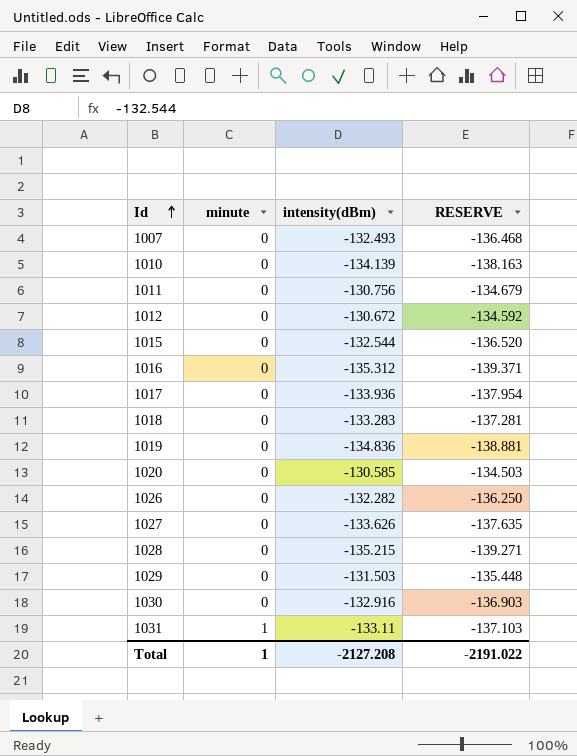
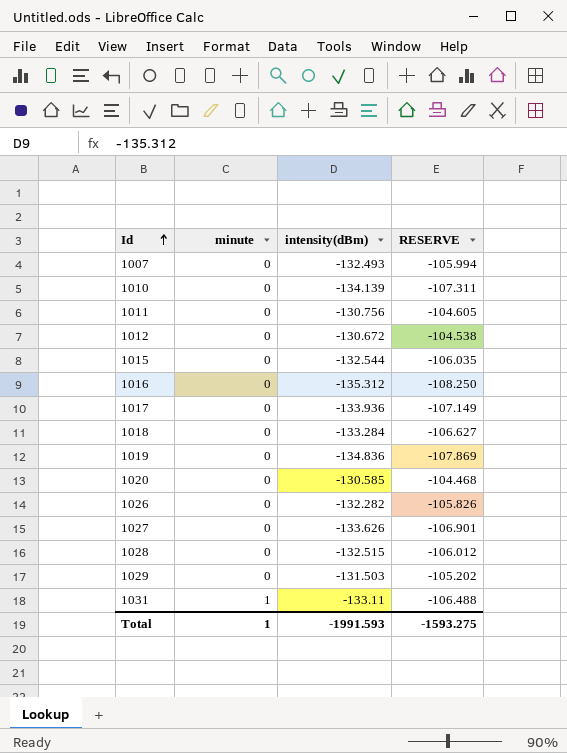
column RESERVE | formula: [intensity(dBm)] * 1.03 -> [intensity(dBm)] * 0.8
row 1030: 0 | -132.916 | -136.903 -> none
1018 | intensity(dBm): -133.283 -> -133.284
1028 | intensity(dBm): -135.215 -> -132.515
Total | intensity(dBm): -2127.208 -> -1991.593
Total | RESERVE: -2191.022 -> -1593.275

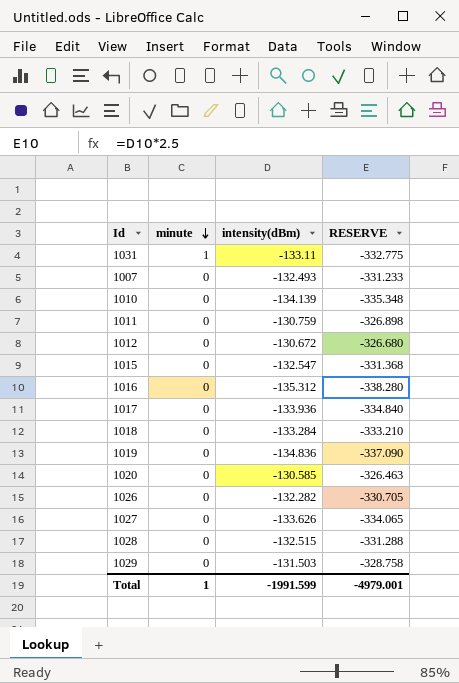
row order: Id ascending -> minute descending
column RESERVE | formula: [intensity(dBm)] * 0.8 -> [intensity(dBm)] * 2.5
1011 | intensity(dBm): -130.756 -> -130.759
1015 | intensity(dBm): -132.544 -> -132.547
Total | intensity(dBm): -1991.593 -> -1991.599
Total | RESERVE: -1593.275 -> -4979.001

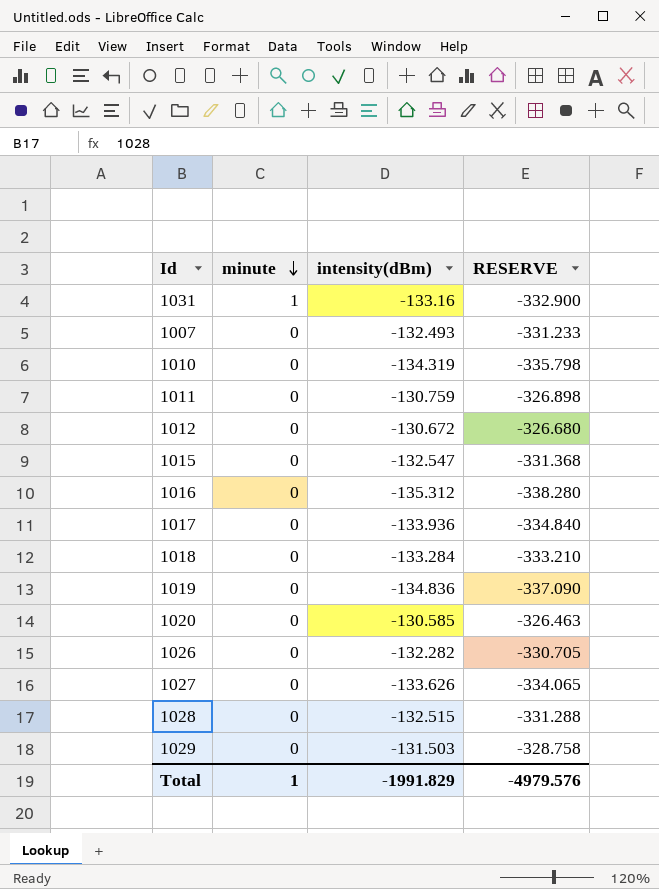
1031 | intensity(dBm): -133.11 -> -133.16
1031 | RESERVE: -332.775 -> -332.900
1010 | intensity(dBm): -134.139 -> -134.319
1010 | RESERVE: -335.348 -> -335.798
Total | intensity(dBm): -1991.599 -> -1991.829
Total | RESERVE: -4979.001 -> -4979.576

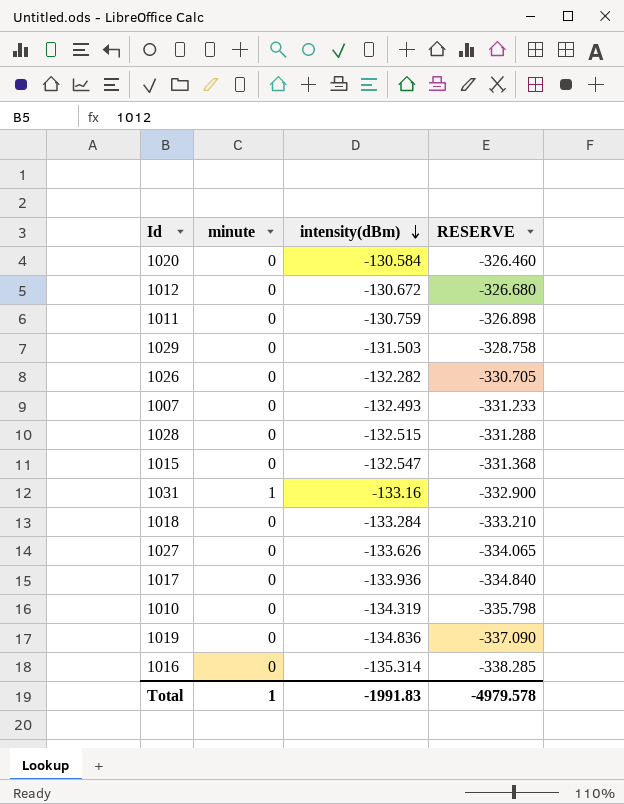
row order: minute descending -> intensity(dBm) descending
1020 | intensity(dBm): -130.585 -> -130.584
1020 | RESERVE: -326.463 -> -326.460
1016 | intensity(dBm): -135.312 -> -135.314
1016 | RESERVE: -338.280 -> -338.285
Total | intensity(dBm): -1991.829 -> -1991.83
Total | RESERVE: -4979.576 -> -4979.578

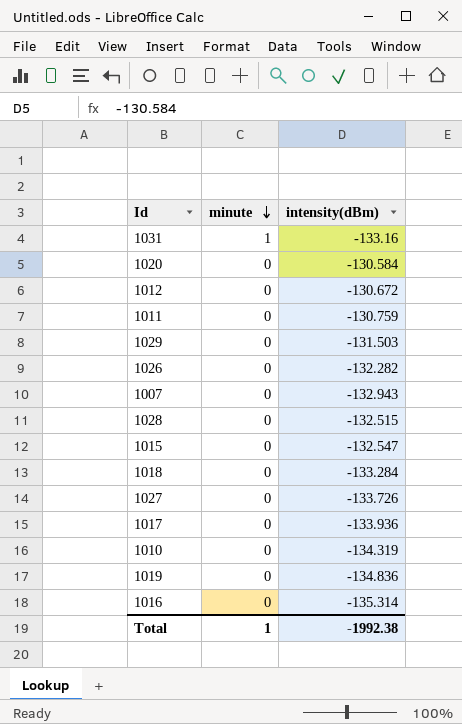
row order: intensity(dBm) descending -> minute descending
column RESERVE | formula: [intensity(dBm)] * 2.5 -> none
1007 | intensity(dBm): -132.493 -> -132.943
1027 | intensity(dBm): -133.626 -> -133.726
Total | intensity(dBm): -1991.83 -> -1992.38

